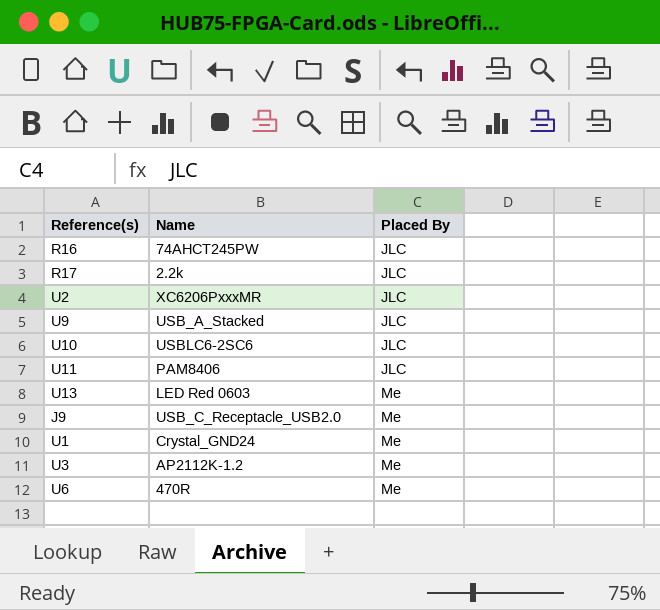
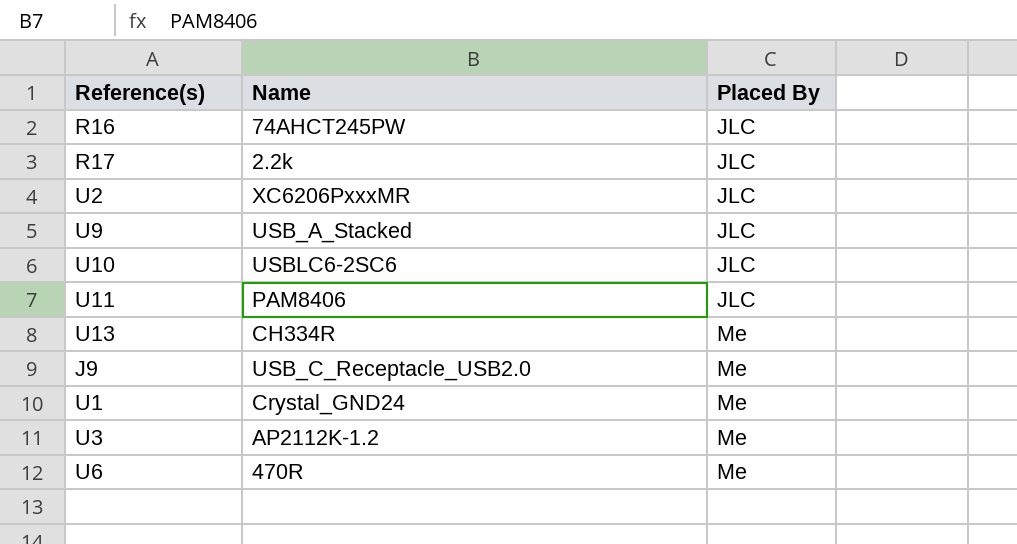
U13 | Name: LED Red 0603 -> CH334R

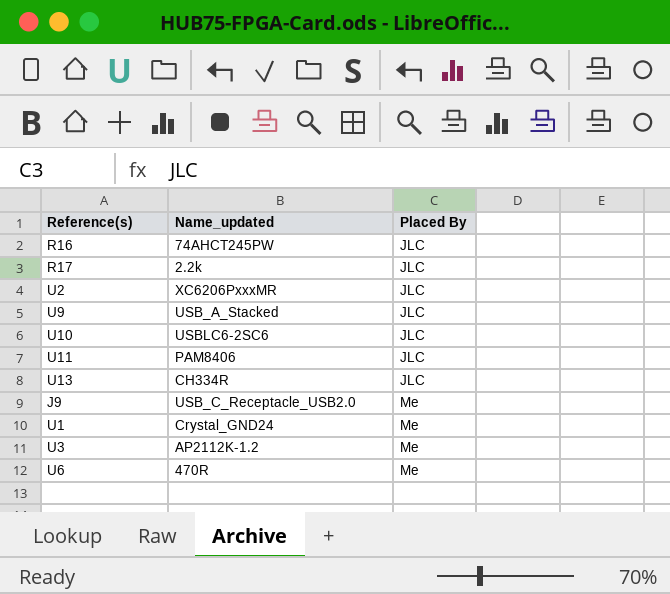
column name: Name -> Name_updated
U13 | Placed By: Me -> JLC

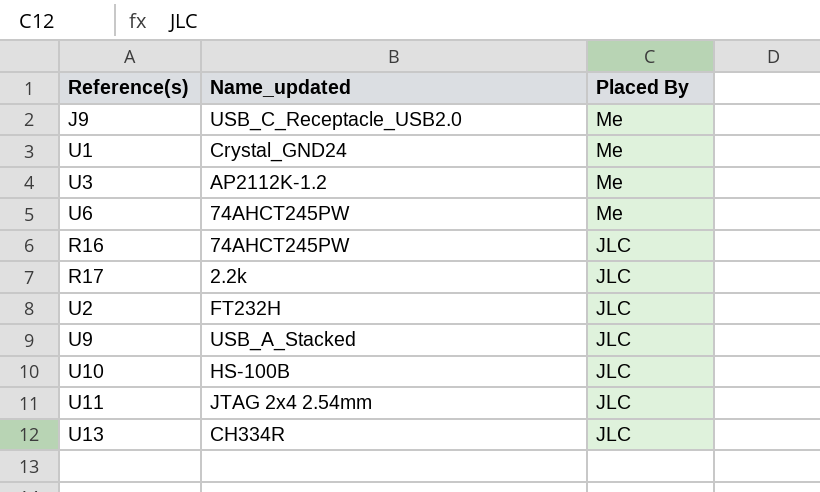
row order: Placed By ascending -> Placed By descending
U6 | Name_updated: 470R -> 74AHCT245PW
U2 | Name_updated: XC6206PxxxMR -> FT232H
U10 | Name_updated: USBLC6-2SC6 -> HS-100B
U11 | Name_updated: PAM8406 -> JTAG 2x4 2.54mm

